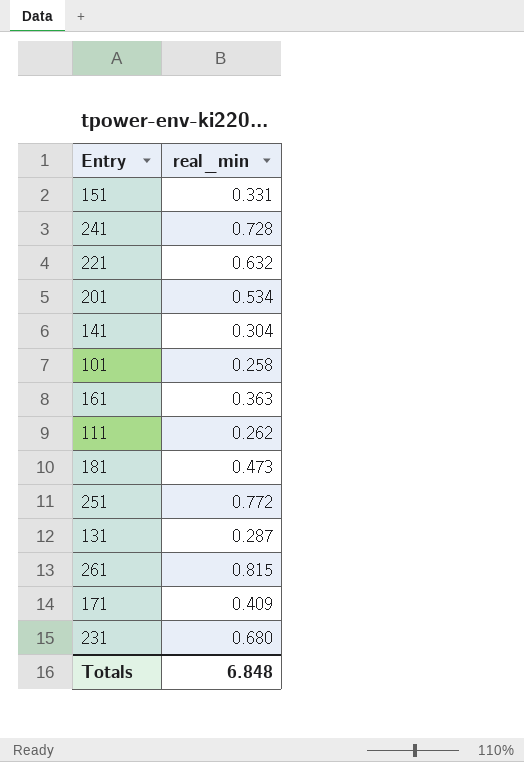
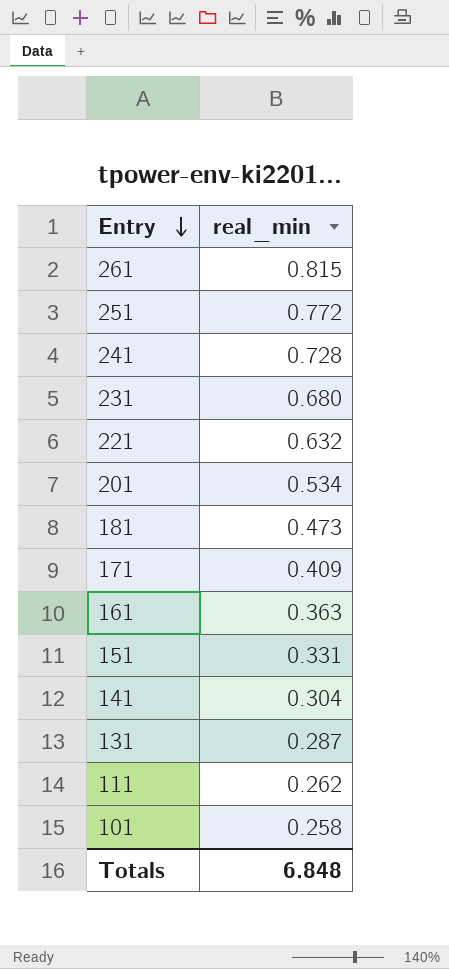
row order: none -> Entry descending

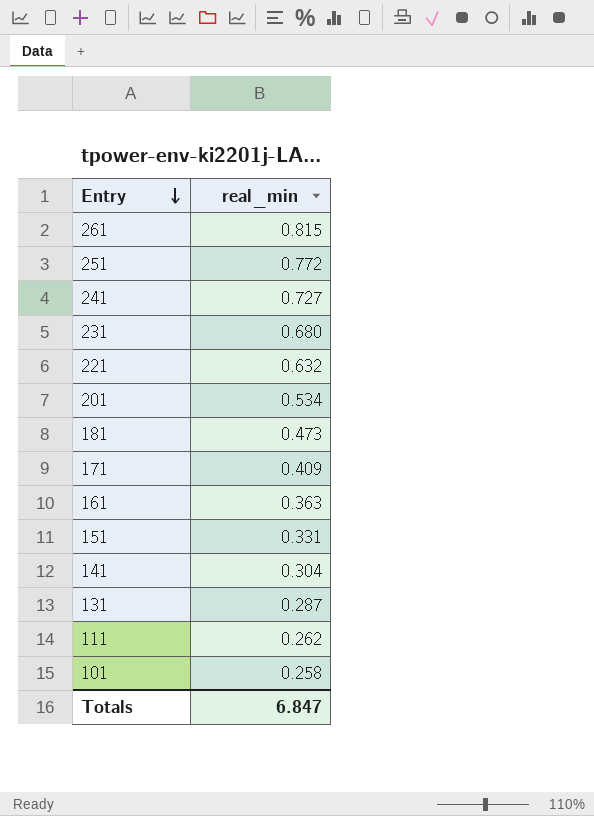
241 | real_min: 0.728 -> 0.727
Totals | real_min: 6.848 -> 6.847

